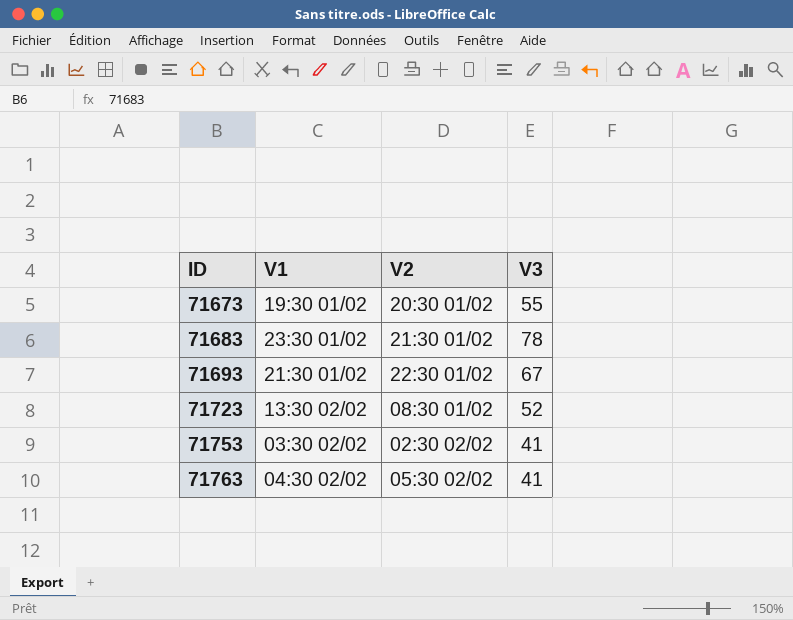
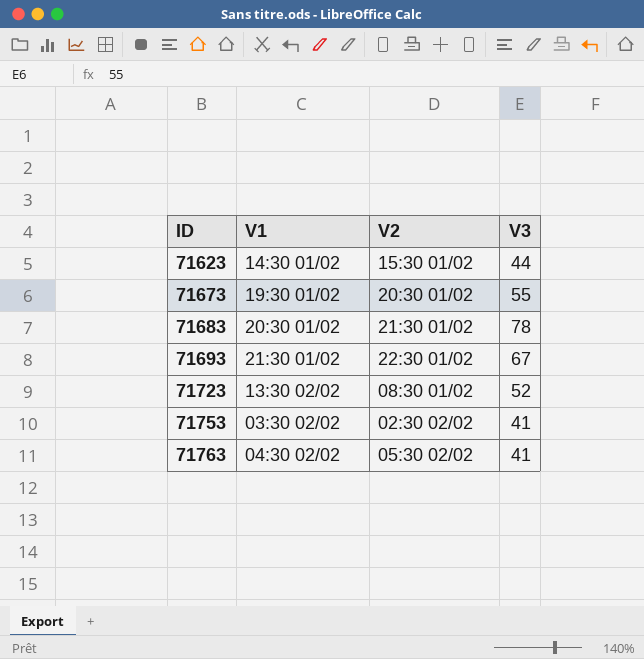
row 71623: none -> 14:30 01/02 | 15:30 01/02 | 44
71683 | V1: 23:30 01/02 -> 20:30 01/02

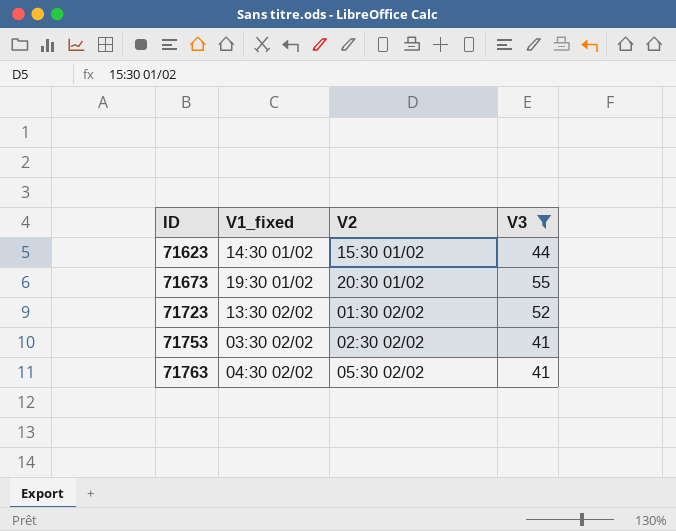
filter: none -> V3 <= 55
column name: V1 -> V1_fixed
71723 | V2: 08:30 01/02 -> 01:30 02/02

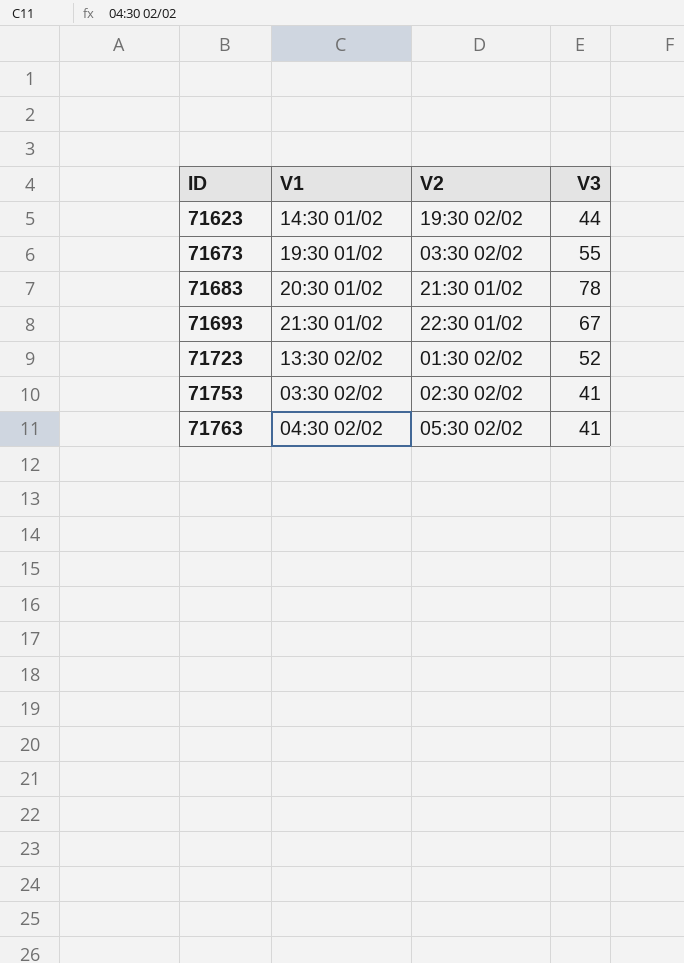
filter: V3 <= 55 -> none
column name: V1_fixed -> V1
71623 | V2: 15:30 01/02 -> 19:30 02/02
71673 | V2: 20:30 01/02 -> 03:30 02/02

